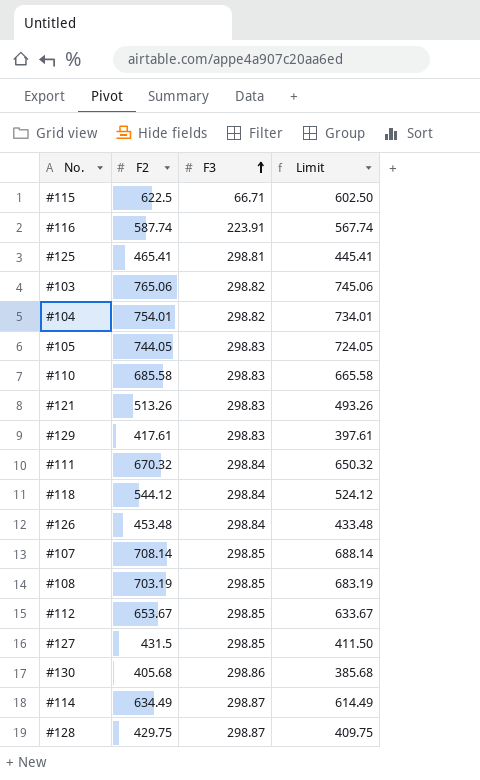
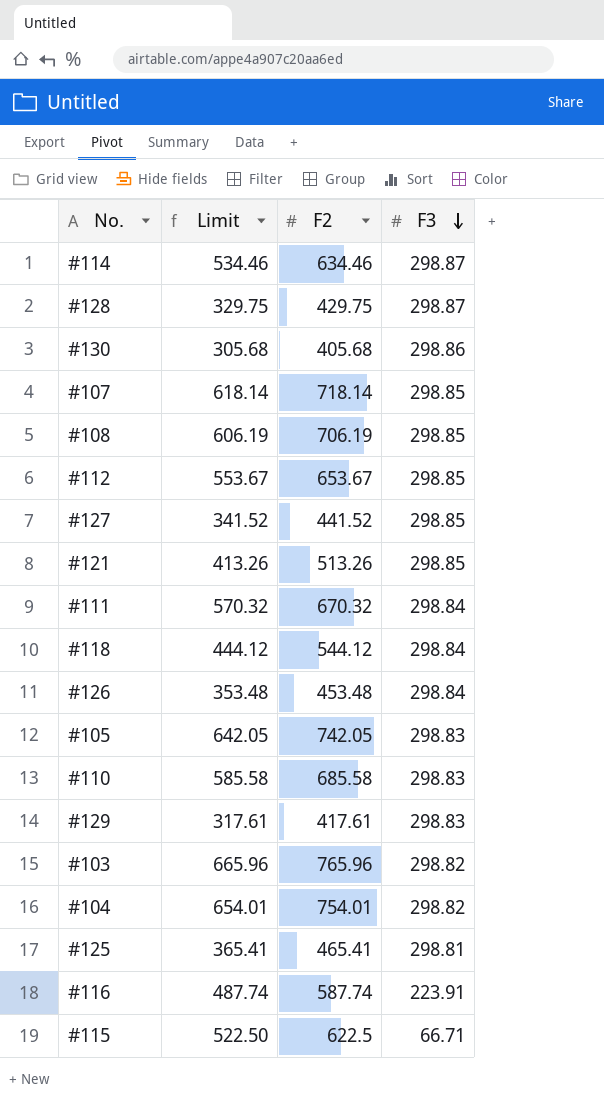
row order: F3 ascending -> F3 descending
column Limit | formula: [F2] - 20 -> [F2] - 100
column Limit | position: 4 -> 2
#114 | F2: 634.49 -> 634.46
#107 | F2: 708.14 -> 718.14
#108 | F2: 703.19 -> 706.19
#127 | F2: 431.5 -> 441.52
#121 | F3: 298.83 -> 298.85
#105 | F2: 744.05 -> 742.05
#103 | F2: 765.06 -> 765.96

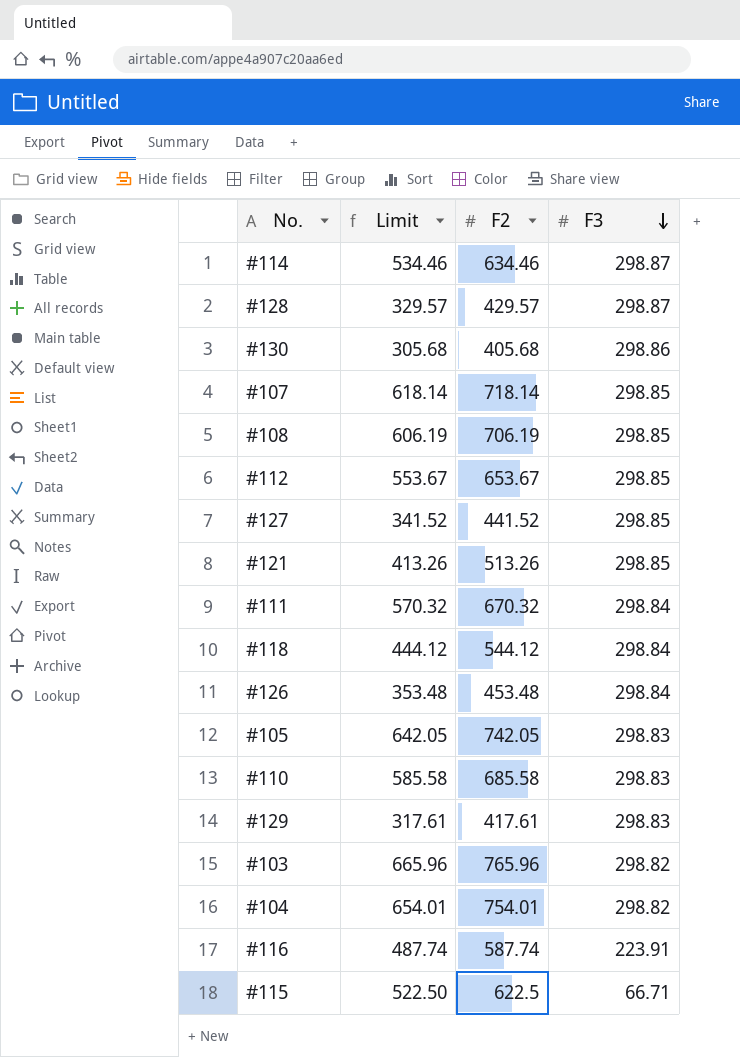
row #125: 365.41 | 465.41 | 298.81 -> none
#128 | Limit: 329.75 -> 329.57
#128 | F2: 429.75 -> 429.57

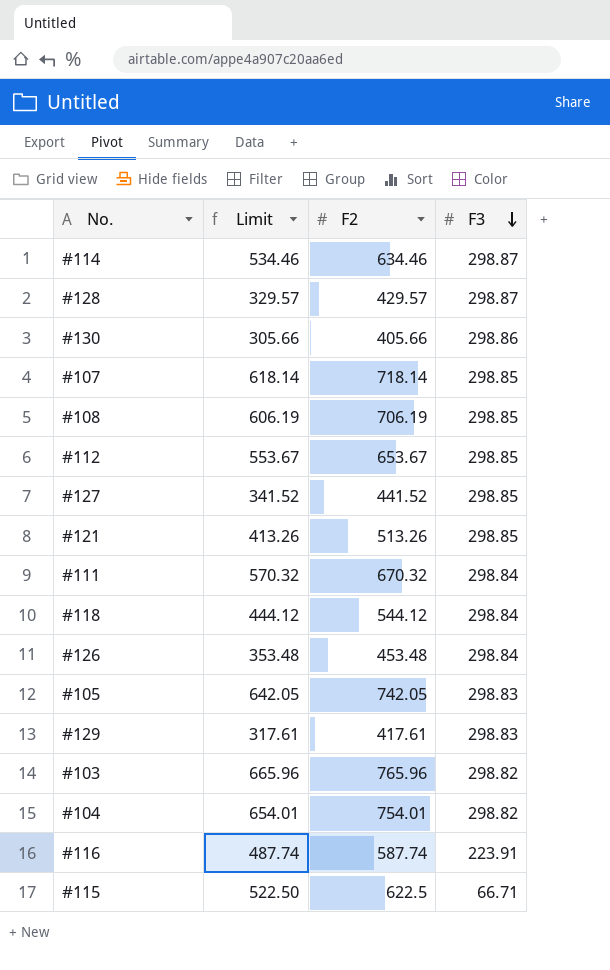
row #110: 585.58 | 685.58 | 298.83 -> none
#130 | Limit: 305.68 -> 305.66
#130 | F2: 405.68 -> 405.66

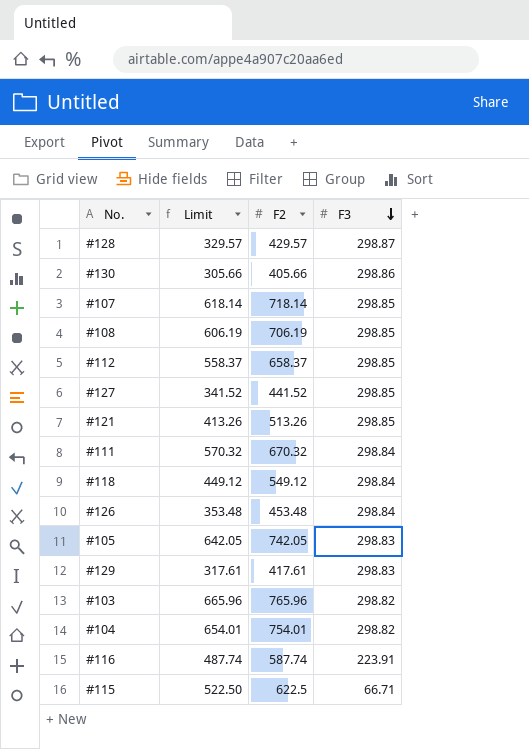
row #114: 534.46 | 634.46 | 298.87 -> none
#112 | Limit: 553.67 -> 558.37
#112 | F2: 653.67 -> 658.37
#118 | Limit: 444.12 -> 449.12
#118 | F2: 544.12 -> 549.12

